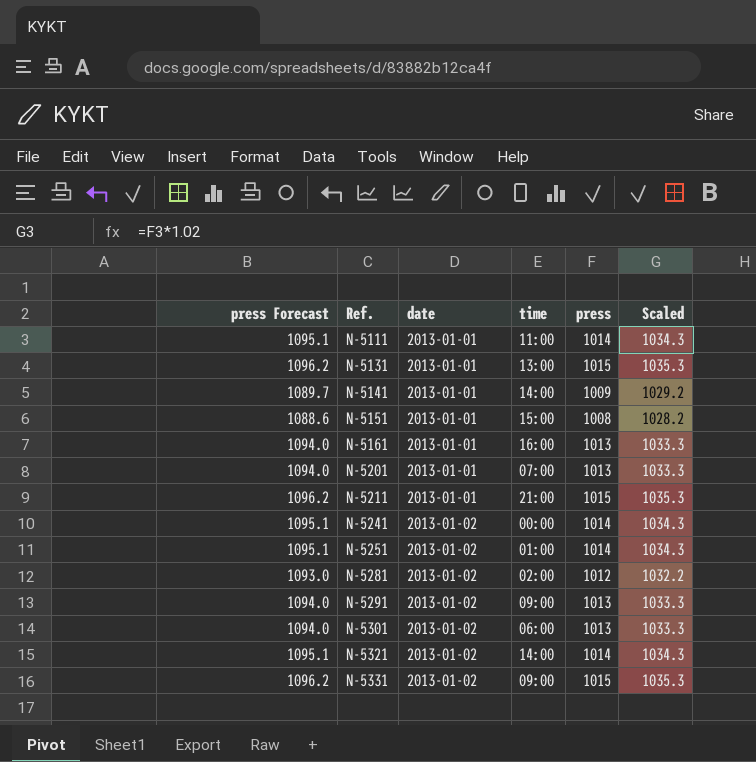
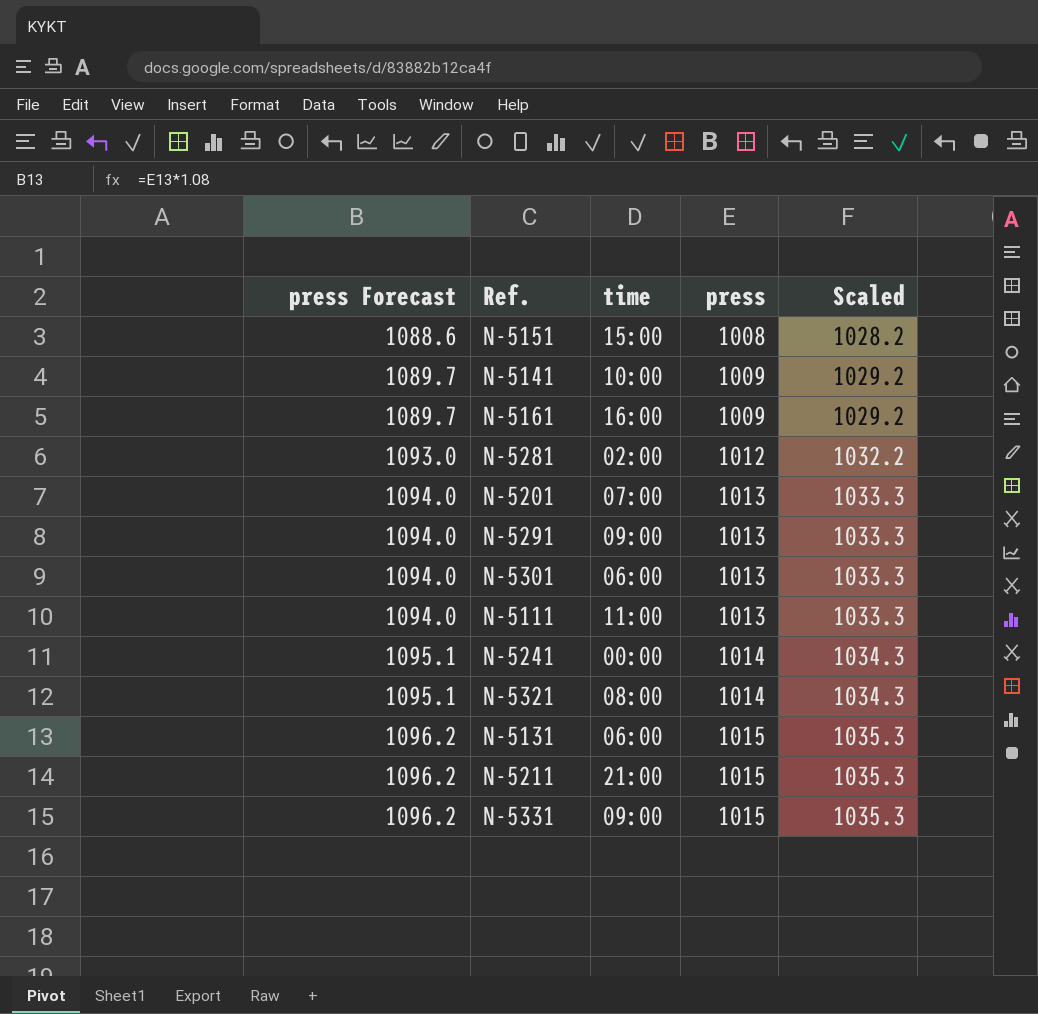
row order: Ref. ascending -> press Forecast ascending
column date | position: 3 -> none
row N-5251: 1095.1 | 2013-01-02 | 01:00 | 1014 | 1034.3 -> none
N-5141 | time: 14:00 -> 10:00
N-5161 | press Forecast: 1094.0 -> 1089.7
N-5161 | press: 1013 -> 1009
N-5161 | Scaled: 1033.3 -> 1029.2
N-5111 | press Forecast: 1095.1 -> 1094.0
N-5111 | press: 1014 -> 1013
N-5111 | Scaled: 1034.3 -> 1033.3
N-5321 | time: 14:00 -> 08:00
N-5131 | time: 13:00 -> 06:00

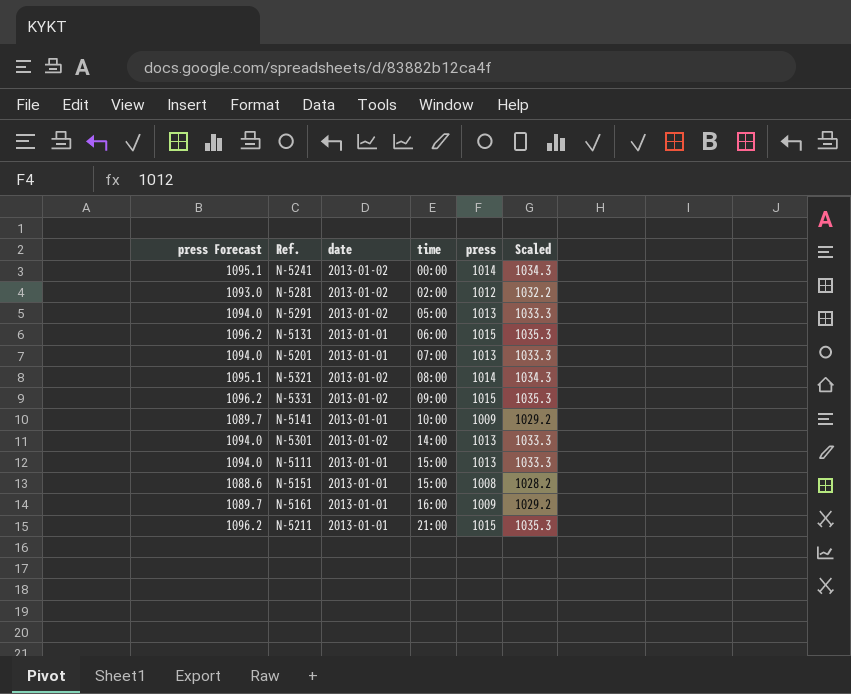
row order: press Forecast ascending -> time ascending
column date | position: none -> 3
N-5291 | time: 09:00 -> 05:00
N-5301 | time: 06:00 -> 14:00
N-5111 | time: 11:00 -> 15:00

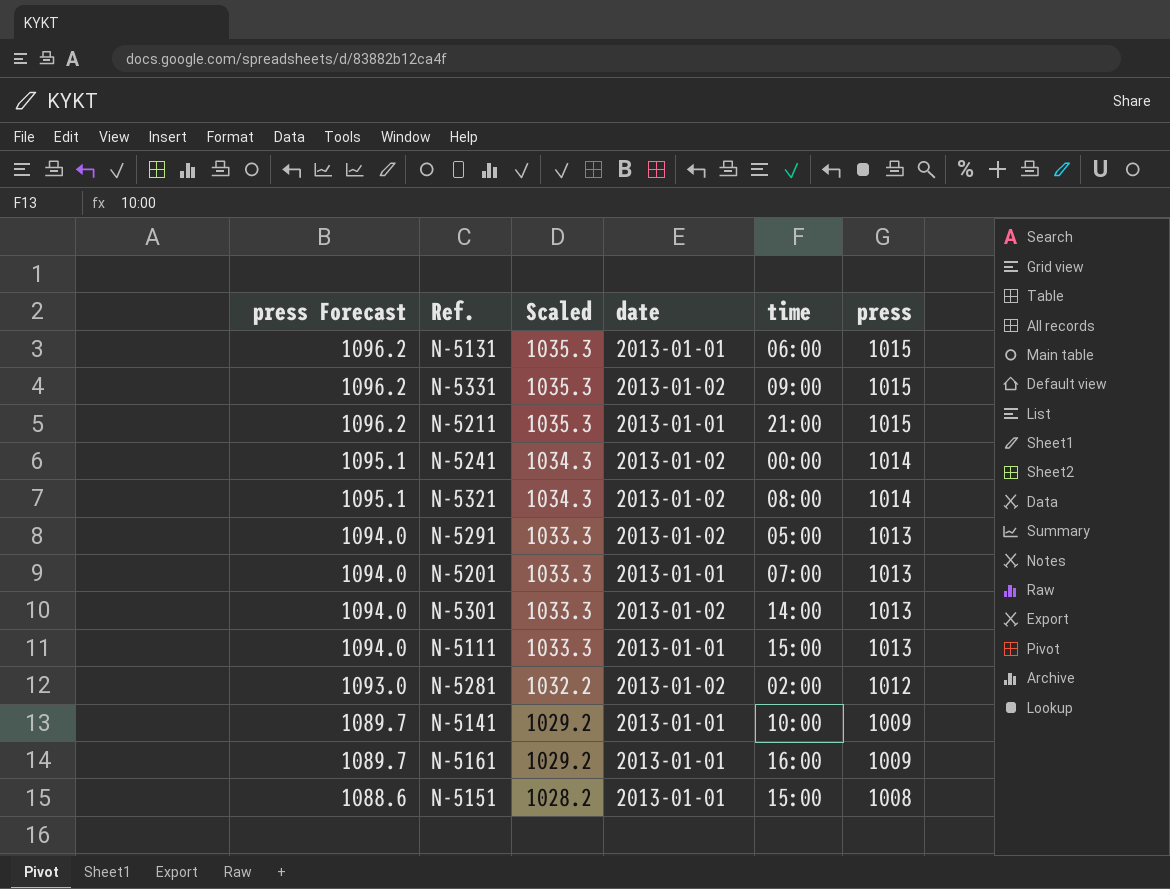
row order: time ascending -> press Forecast descending
column Scaled | position: 6 -> 3

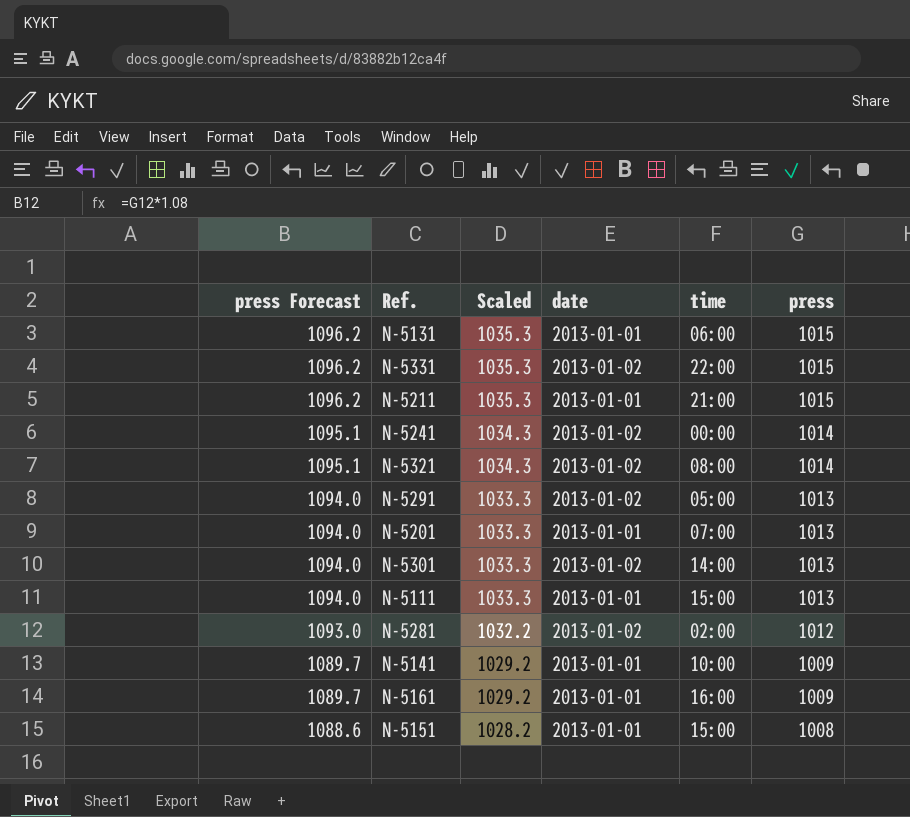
N-5331 | time: 09:00 -> 22:00

